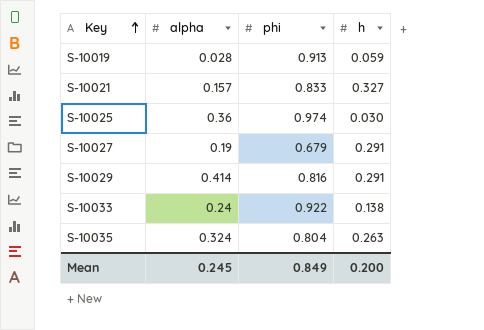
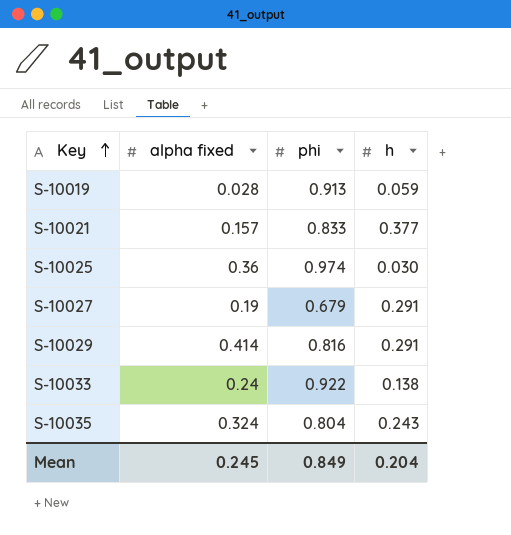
column name: alpha -> alpha fixed
S-10021 | h: 0.327 -> 0.377
S-10035 | h: 0.263 -> 0.243
Mean | h: 0.200 -> 0.204

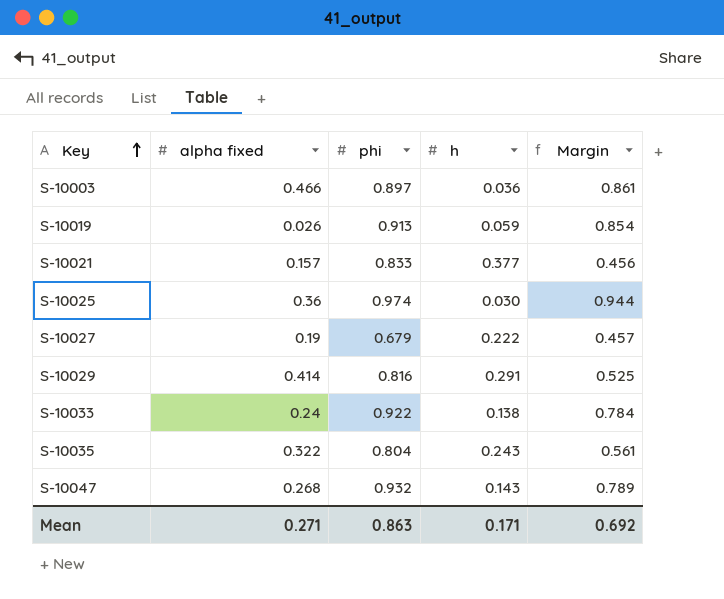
column Margin | formula: none -> [phi] - [h]
row S-10003: none -> 0.466 | 0.897 | 0.036 | 0.861
S-10019 | alpha fixed: 0.028 -> 0.026
S-10027 | h: 0.291 -> 0.222
S-10035 | alpha fixed: 0.324 -> 0.322
row S-10047: none -> 0.268 | 0.932 | 0.143 | 0.789
Mean | alpha fixed: 0.245 -> 0.271
Mean | phi: 0.849 -> 0.863
Mean | h: 0.204 -> 0.171

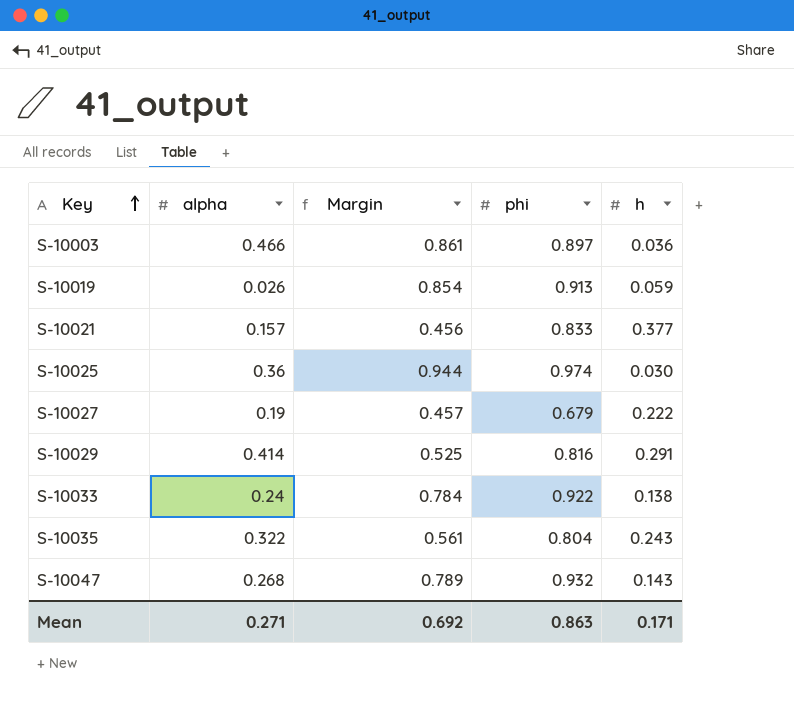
column name: alpha fixed -> alpha
column Margin | position: 5 -> 3

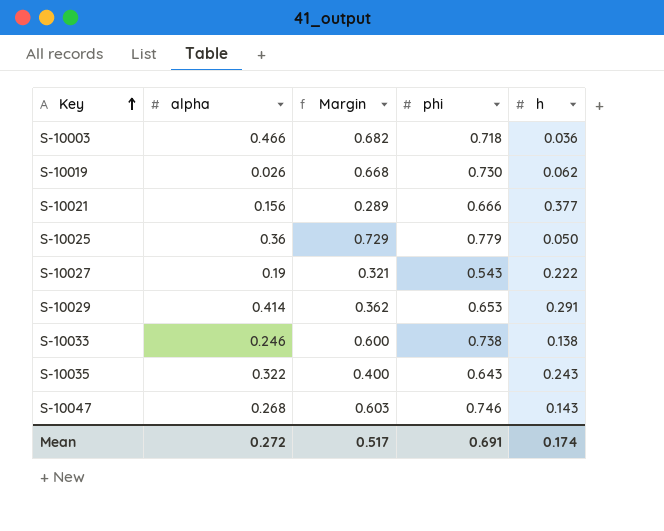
S-10003 | Margin: 0.861 -> 0.682
S-10003 | phi: 0.897 -> 0.718
S-10019 | Margin: 0.854 -> 0.668
S-10019 | phi: 0.913 -> 0.730
S-10019 | h: 0.059 -> 0.062
S-10021 | alpha: 0.157 -> 0.156
S-10021 | Margin: 0.456 -> 0.289
S-10021 | phi: 0.833 -> 0.666
S-10025 | Margin: 0.944 -> 0.729
S-10025 | phi: 0.974 -> 0.779
S-10025 | h: 0.030 -> 0.050
S-10027 | Margin: 0.457 -> 0.321
S-10027 | phi: 0.679 -> 0.543
S-10029 | Margin: 0.525 -> 0.362
S-10029 | phi: 0.816 -> 0.653
S-10033 | alpha: 0.24 -> 0.246
S-10033 | Margin: 0.784 -> 0.600
S-10033 | phi: 0.922 -> 0.738
S-10035 | Margin: 0.561 -> 0.400
S-10035 | phi: 0.804 -> 0.643
S-10047 | Margin: 0.789 -> 0.603
S-10047 | phi: 0.932 -> 0.746
Mean | alpha: 0.271 -> 0.272
Mean | Margin: 0.692 -> 0.517
Mean | phi: 0.863 -> 0.691
Mean | h: 0.171 -> 0.174

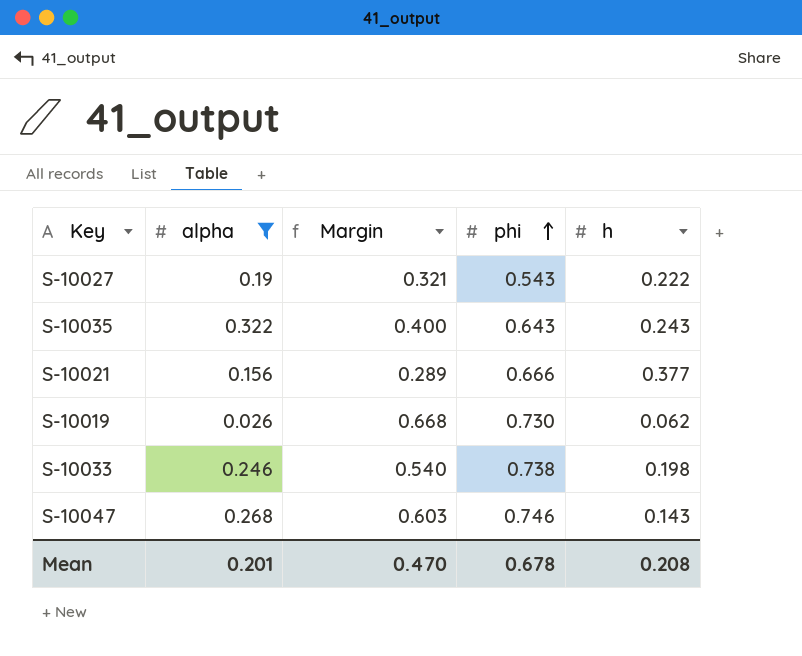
filter: none -> alpha <= 0.322
row order: Key ascending -> phi ascending
S-10033 | Margin: 0.600 -> 0.540
S-10033 | h: 0.138 -> 0.198
Mean | alpha: 0.272 -> 0.201
Mean | Margin: 0.517 -> 0.470
Mean | phi: 0.691 -> 0.678
Mean | h: 0.174 -> 0.208

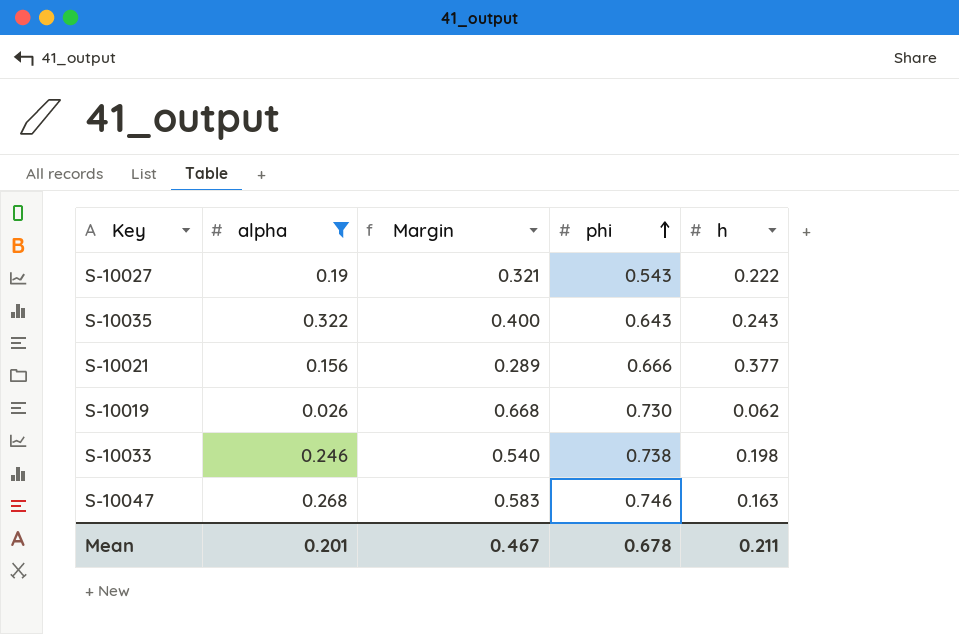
S-10047 | Margin: 0.603 -> 0.583
S-10047 | h: 0.143 -> 0.163
Mean | Margin: 0.470 -> 0.467
Mean | h: 0.208 -> 0.211

